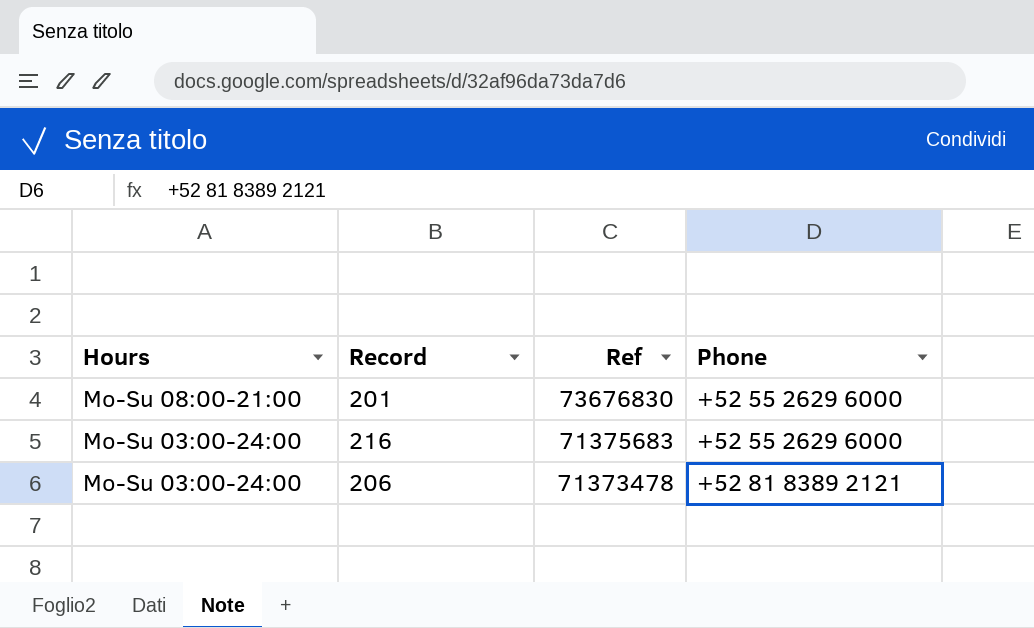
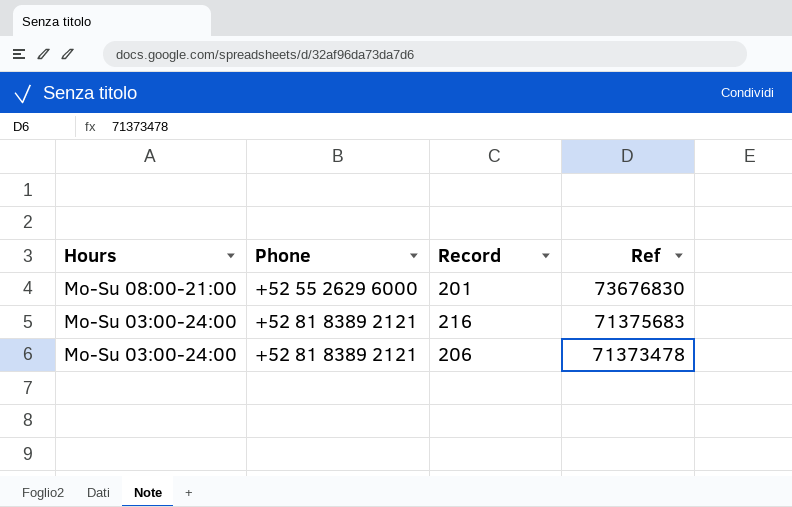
column Phone | position: 4 -> 2
216 | Phone: +52 55 2629 6000 -> +52 81 8389 2121

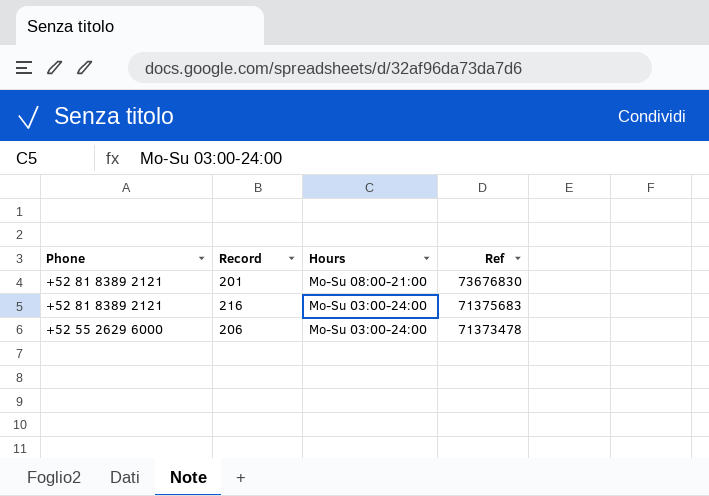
column Hours | position: 1 -> 3
201 | Phone: +52 55 2629 6000 -> +52 81 8389 2121
206 | Phone: +52 81 8389 2121 -> +52 55 2629 6000

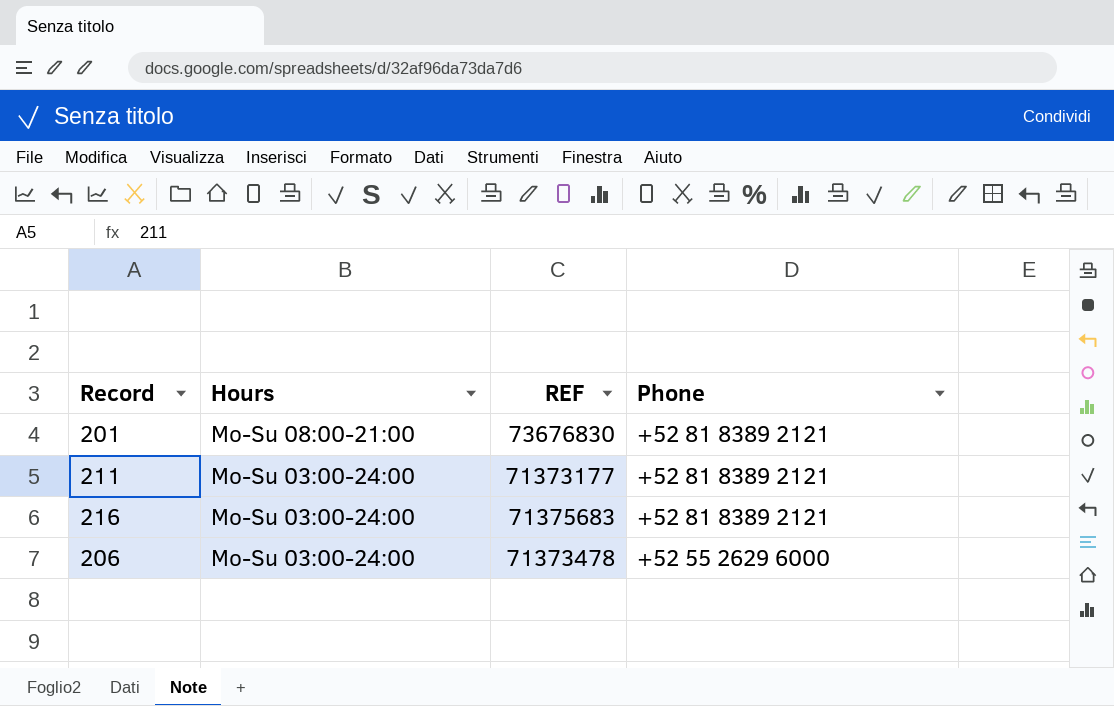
column name: Ref -> REF
column Phone | position: 1 -> 4
row 211: none -> Mo-Su 03:00-24:00 | 71373177 | +52 81 8389 2121

